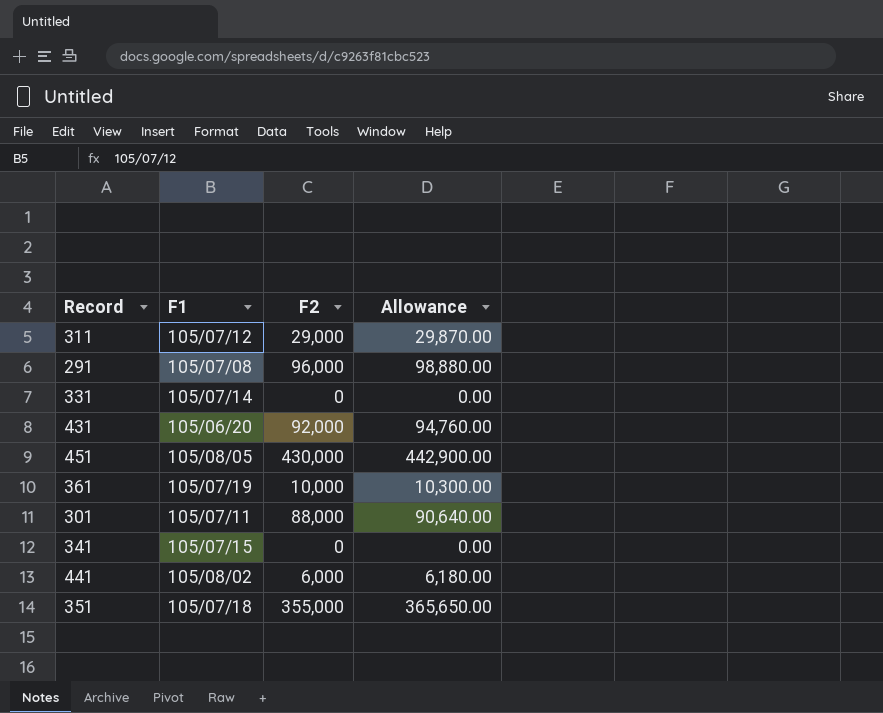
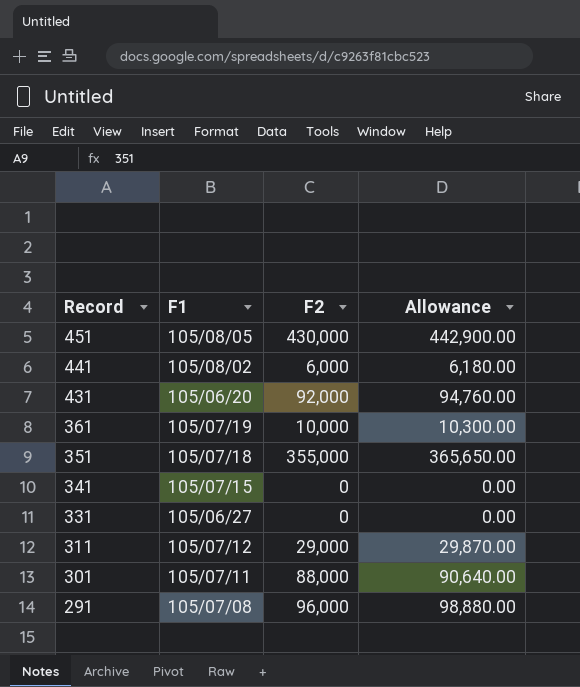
row order: none -> Record descending
331 | F1: 105/07/14 -> 105/06/27

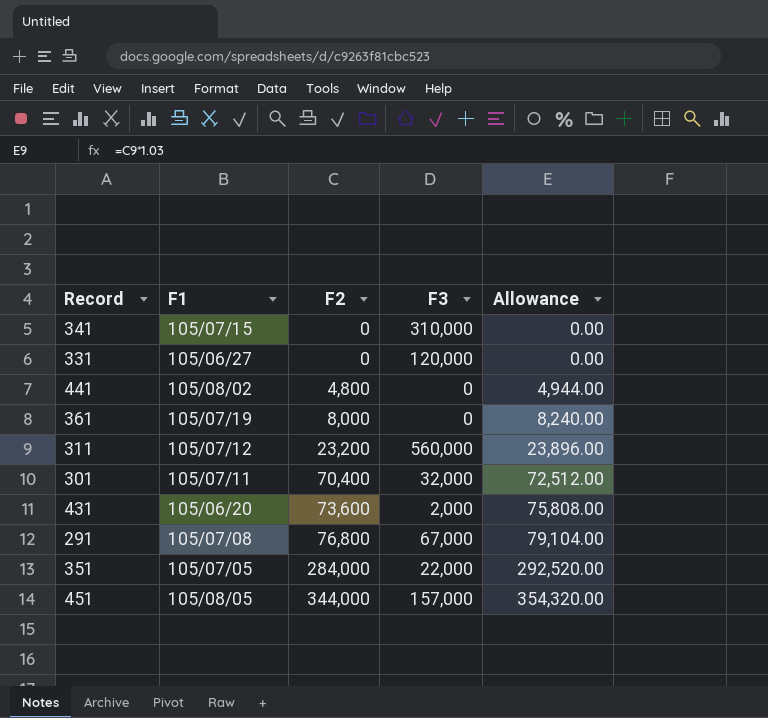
row order: Record descending -> F2 ascending
column F3 | position: none -> 4
441 | F2: 6,000 -> 4,800
441 | Allowance: 6,180.00 -> 4,944.00
361 | F2: 10,000 -> 8,000
361 | Allowance: 10,300.00 -> 8,240.00
311 | F2: 29,000 -> 23,200
311 | Allowance: 29,870.00 -> 23,896.00
301 | F2: 88,000 -> 70,400
301 | Allowance: 90,640.00 -> 72,512.00
431 | F2: 92,000 -> 73,600
431 | Allowance: 94,760.00 -> 75,808.00
291 | F2: 96,000 -> 76,800
291 | Allowance: 98,880.00 -> 79,104.00
351 | F1: 105/07/18 -> 105/07/05
351 | F2: 355,000 -> 284,000
351 | Allowance: 365,650.00 -> 292,520.00
451 | F2: 430,000 -> 344,000
451 | Allowance: 442,900.00 -> 354,320.00

